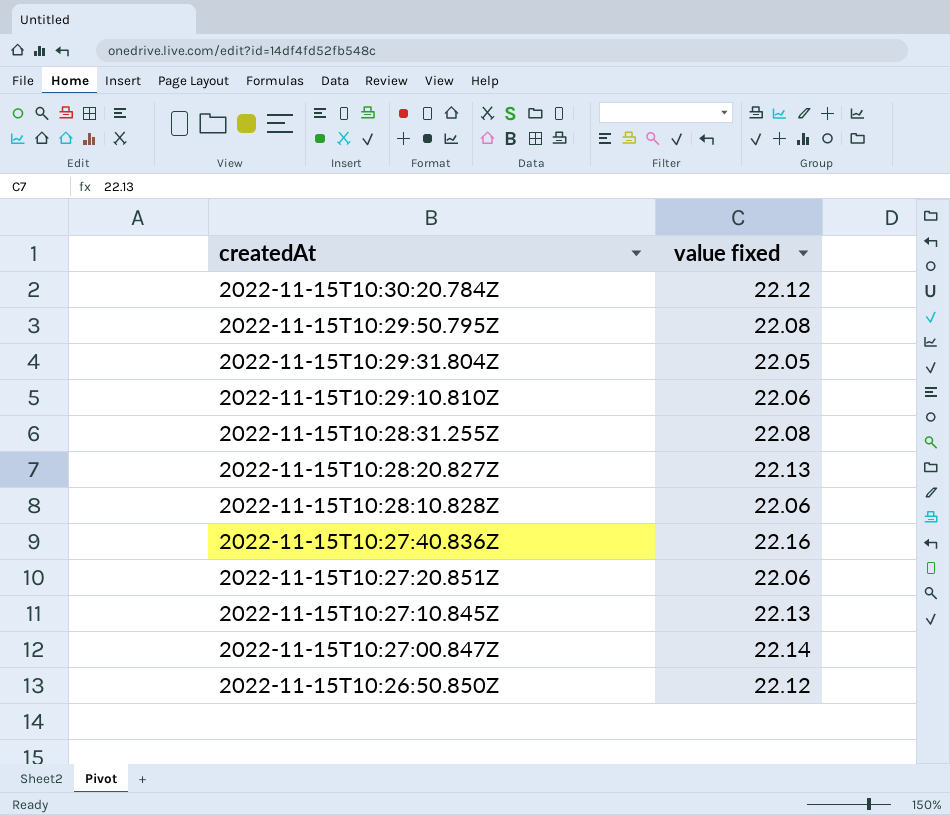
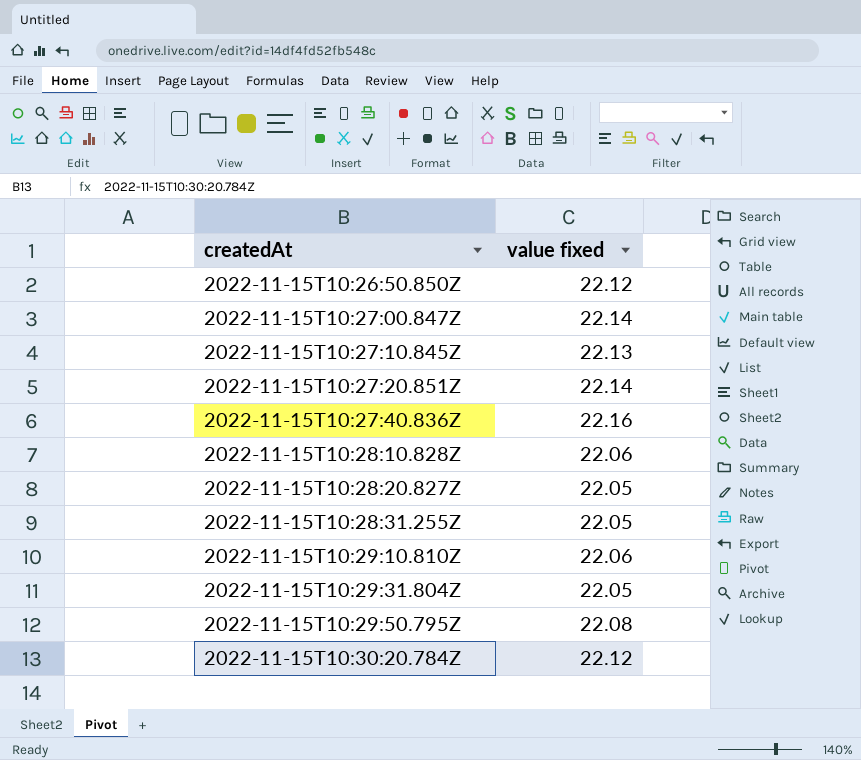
row order: createdAt descending -> createdAt ascending
2022-11-15T10:27:20.851Z | value fixed: 22.06 -> 22.14
2022-11-15T10:28:20.827Z | value fixed: 22.13 -> 22.05
2022-11-15T10:28:31.255Z | value fixed: 22.08 -> 22.05

